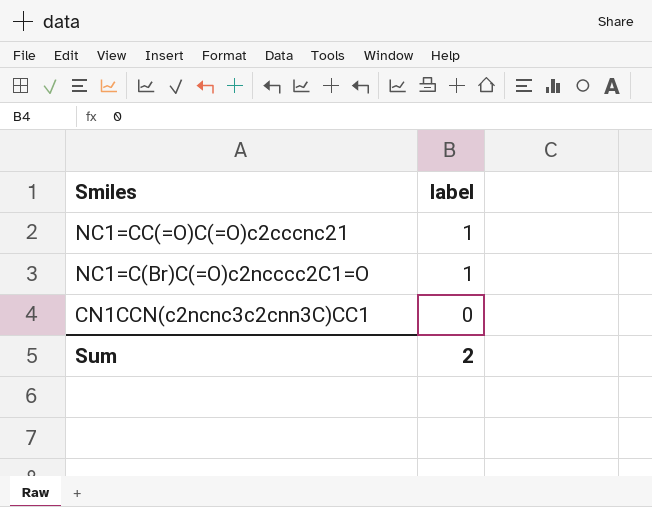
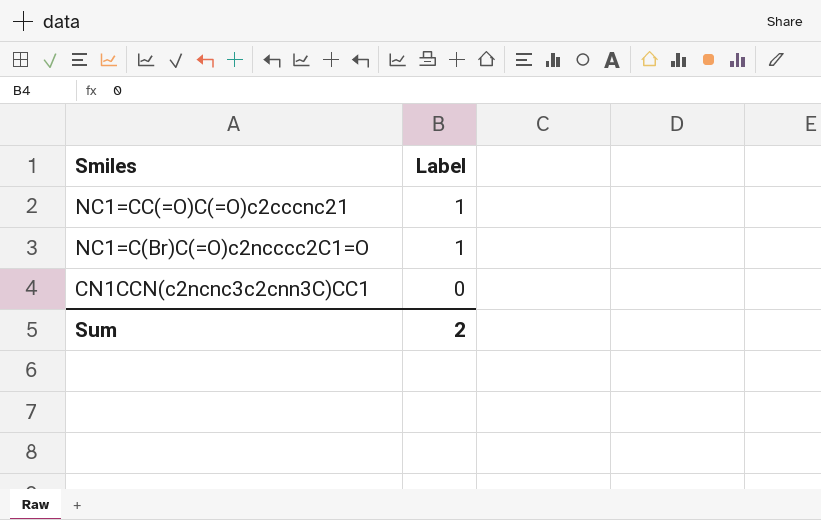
column name: label -> Label

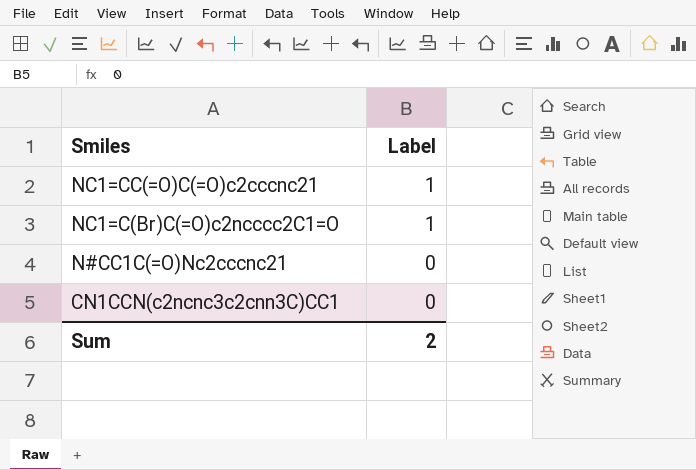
row N#CC1C(=O)Nc2cccnc21: none -> 0

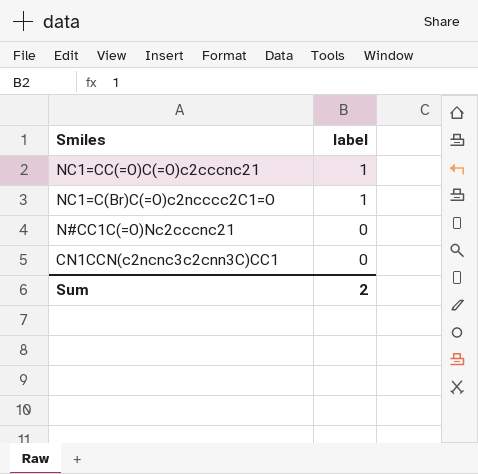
column name: Label -> label

